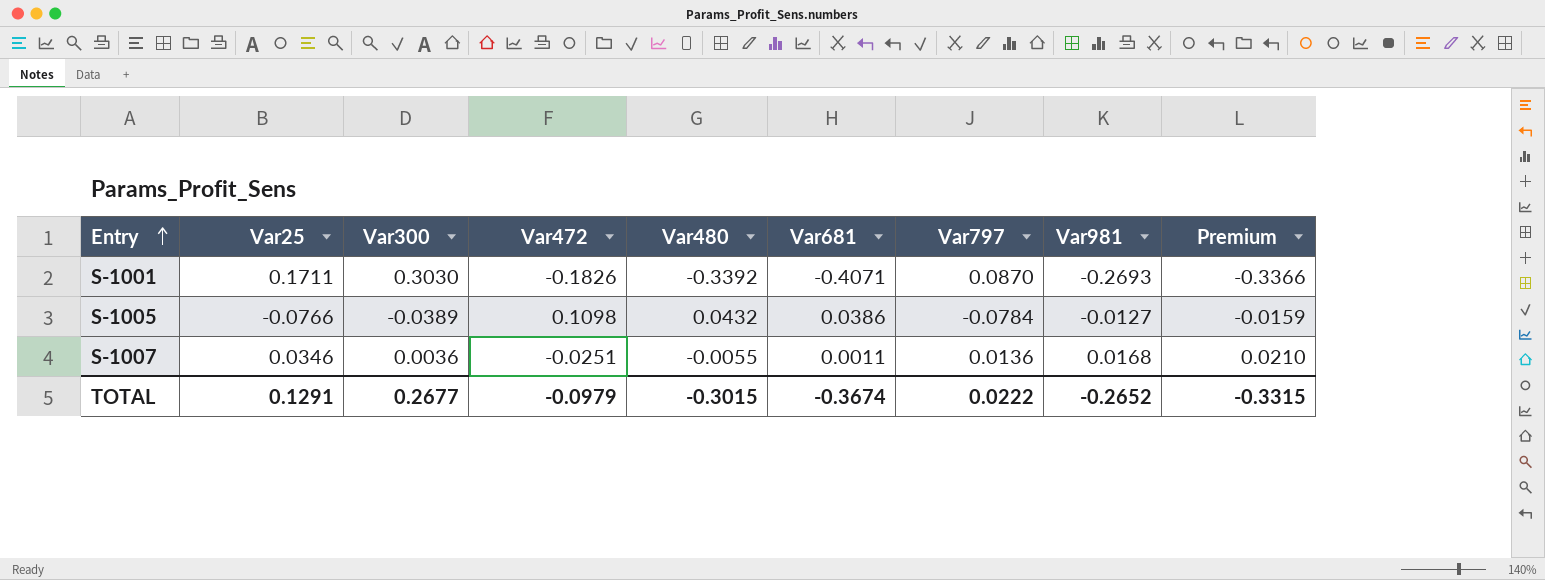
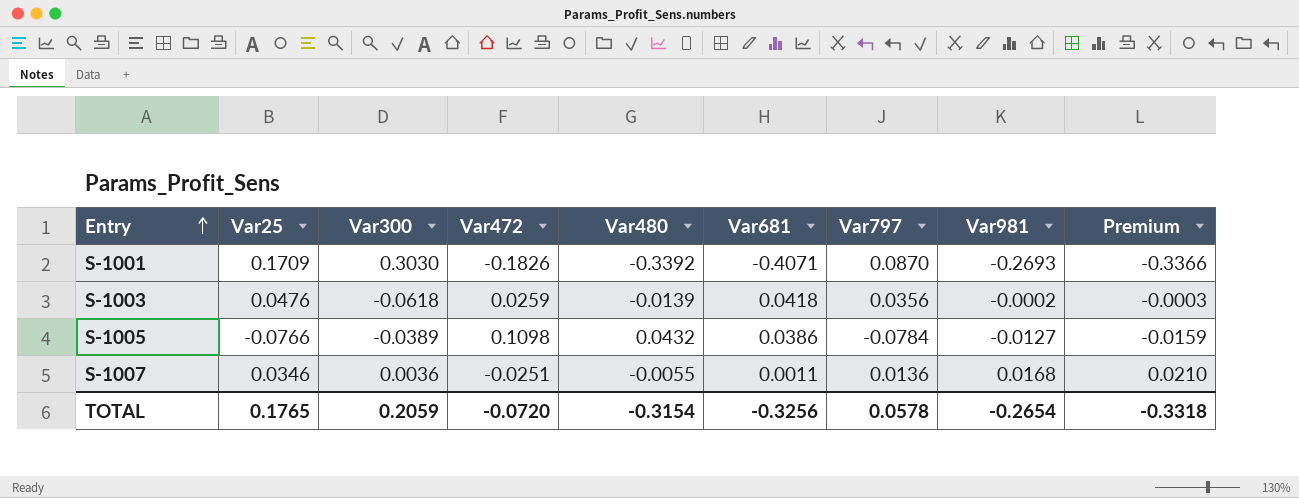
S-1001 | Var25: 0.1711 -> 0.1709
row S-1003: none -> 0.0476 | -0.0618 | 0.0259 | -0.0139 | 0.0418 | 0.0356 | -0.0002 | -0.0003
TOTAL | Var25: 0.1291 -> 0.1765
TOTAL | Var300: 0.2677 -> 0.2059
TOTAL | Var472: -0.0979 -> -0.0720
TOTAL | Var480: -0.3015 -> -0.3154
TOTAL | Var681: -0.3674 -> -0.3256
TOTAL | Var797: 0.0222 -> 0.0578
TOTAL | Var981: -0.2652 -> -0.2654
TOTAL | Premium: -0.3315 -> -0.3318

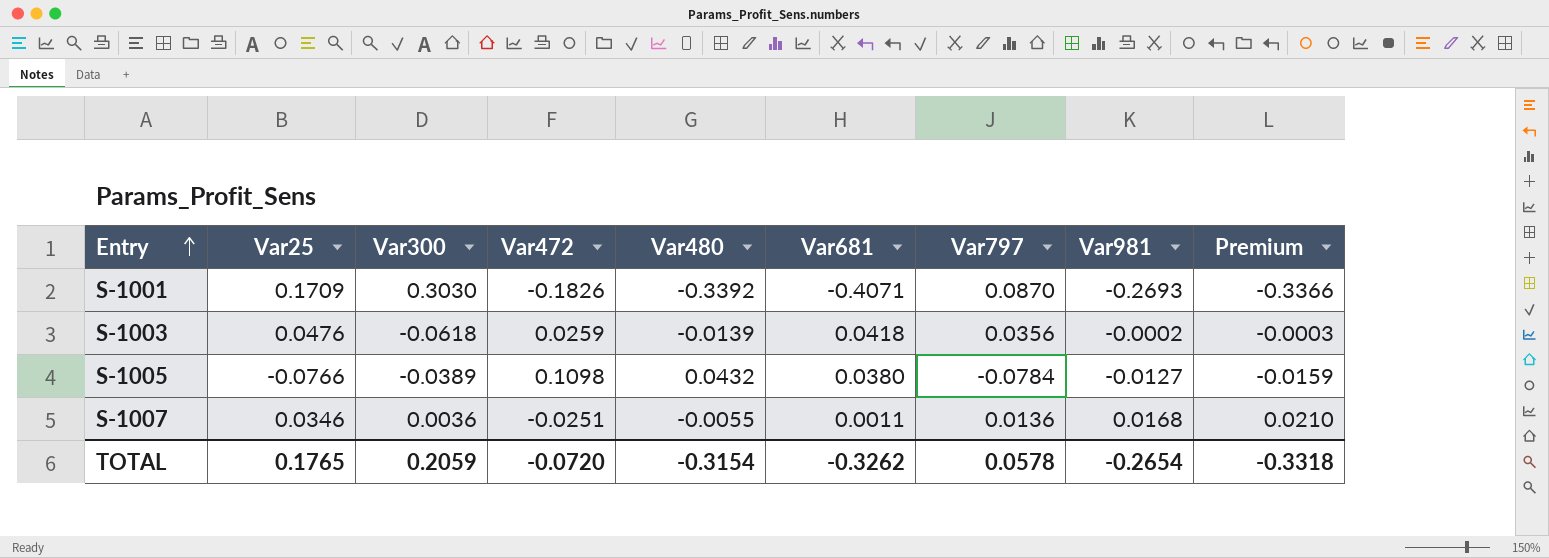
S-1005 | Var681: 0.0386 -> 0.0380
TOTAL | Var681: -0.3256 -> -0.3262

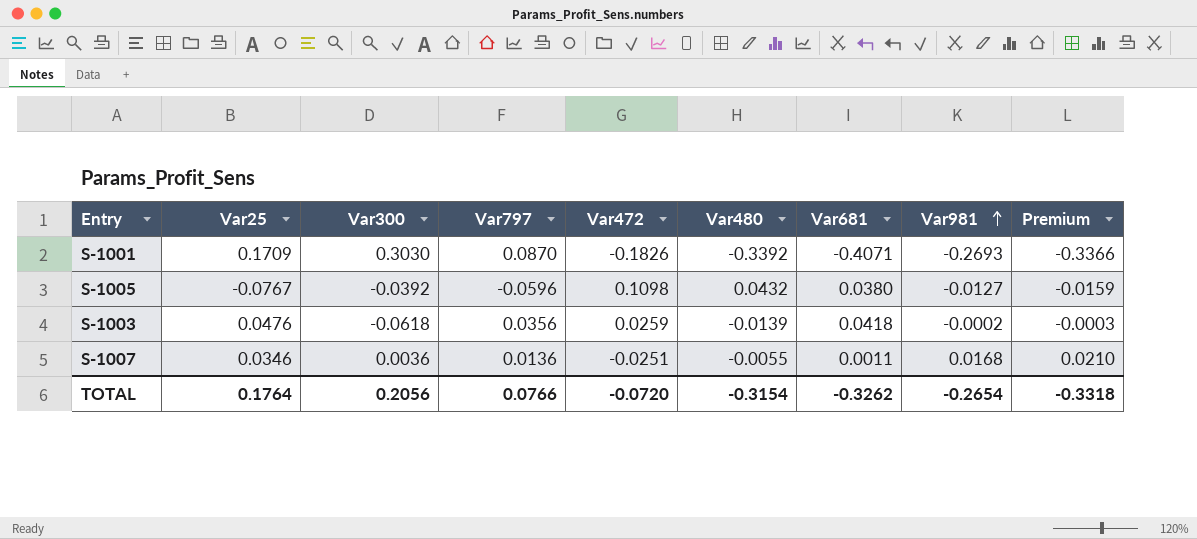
row order: Entry ascending -> Var981 ascending
column Var797 | position: 7 -> 4
S-1005 | Var25: -0.0766 -> -0.0767
S-1005 | Var300: -0.0389 -> -0.0392
S-1005 | Var797: -0.0784 -> -0.0596
TOTAL | Var25: 0.1765 -> 0.1764
TOTAL | Var300: 0.2059 -> 0.2056
TOTAL | Var797: 0.0578 -> 0.0766

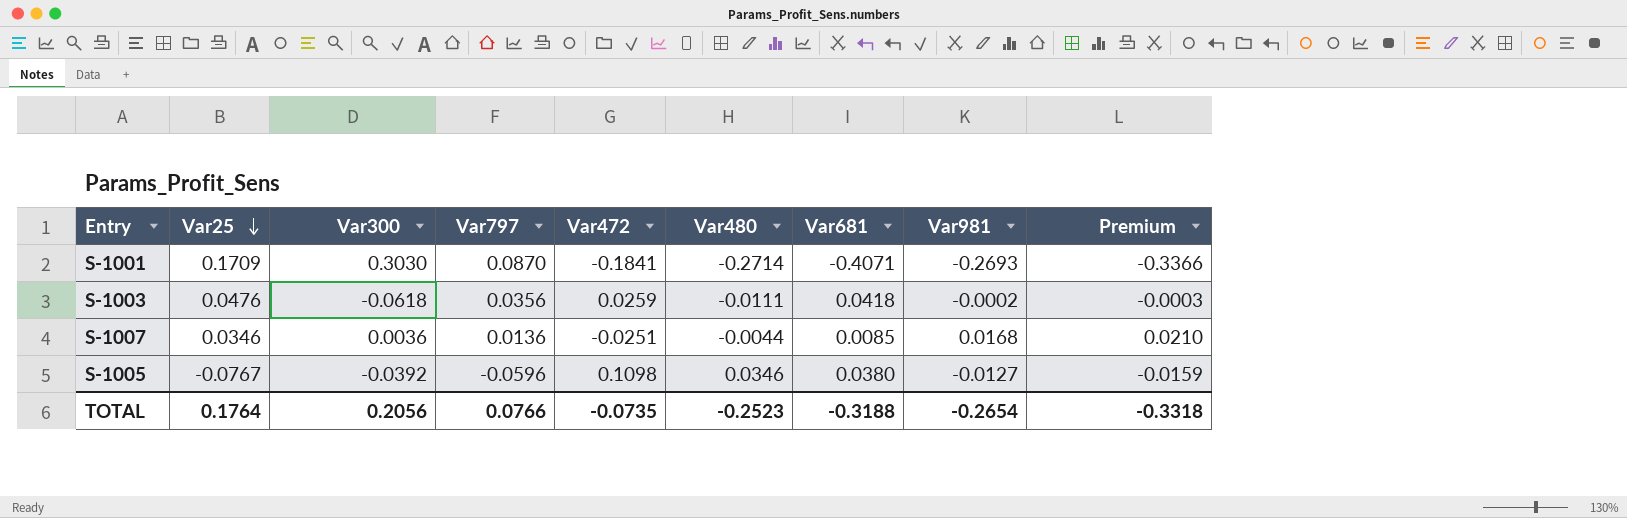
row order: Var981 ascending -> Var25 descending
S-1001 | Var472: -0.1826 -> -0.1841
S-1001 | Var480: -0.3392 -> -0.2714
S-1003 | Var480: -0.0139 -> -0.0111
S-1007 | Var480: -0.0055 -> -0.0044
S-1007 | Var681: 0.0011 -> 0.0085
S-1005 | Var480: 0.0432 -> 0.0346
TOTAL | Var472: -0.0720 -> -0.0735
TOTAL | Var480: -0.3154 -> -0.2523
TOTAL | Var681: -0.3262 -> -0.3188

